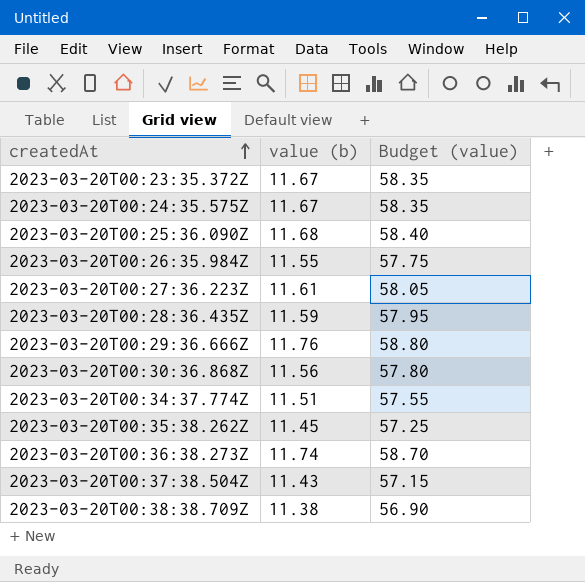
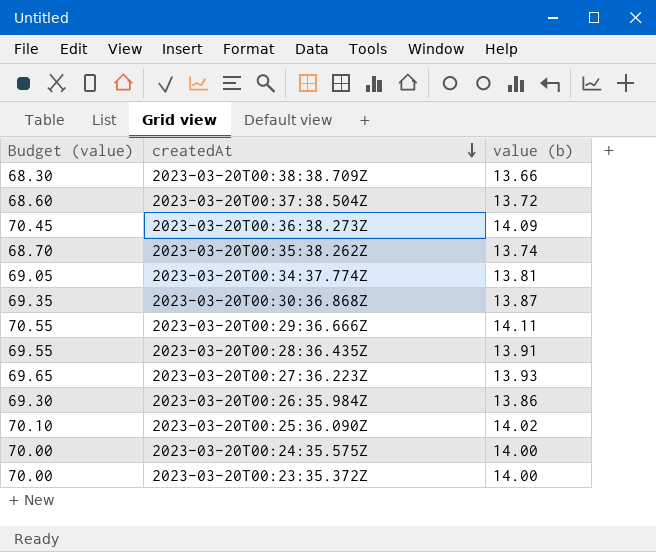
row order: createdAt ascending -> createdAt descending
column Budget (value) | position: 3 -> 1
2023-03-20T00:38:38.709Z | Budget (value): 56.90 -> 68.30
2023-03-20T00:38:38.709Z | value (b): 11.38 -> 13.66
2023-03-20T00:37:38.504Z | Budget (value): 57.15 -> 68.60
2023-03-20T00:37:38.504Z | value (b): 11.43 -> 13.72
2023-03-20T00:36:38.273Z | Budget (value): 58.70 -> 70.45
2023-03-20T00:36:38.273Z | value (b): 11.74 -> 14.09
2023-03-20T00:35:38.262Z | Budget (value): 57.25 -> 68.70
2023-03-20T00:35:38.262Z | value (b): 11.45 -> 13.74
2023-03-20T00:34:37.774Z | Budget (value): 57.55 -> 69.05
2023-03-20T00:34:37.774Z | value (b): 11.51 -> 13.81
2023-03-20T00:30:36.868Z | Budget (value): 57.80 -> 69.35
2023-03-20T00:30:36.868Z | value (b): 11.56 -> 13.87
2023-03-20T00:29:36.666Z | Budget (value): 58.80 -> 70.55
2023-03-20T00:29:36.666Z | value (b): 11.76 -> 14.11
2023-03-20T00:28:36.435Z | Budget (value): 57.95 -> 69.55
2023-03-20T00:28:36.435Z | value (b): 11.59 -> 13.91
2023-03-20T00:27:36.223Z | Budget (value): 58.05 -> 69.65
2023-03-20T00:27:36.223Z | value (b): 11.61 -> 13.93
2023-03-20T00:26:35.984Z | Budget (value): 57.75 -> 69.30
2023-03-20T00:26:35.984Z | value (b): 11.55 -> 13.86
2023-03-20T00:25:36.090Z | Budget (value): 58.40 -> 70.10
2023-03-20T00:25:36.090Z | value (b): 11.68 -> 14.02
2023-03-20T00:24:35.575Z | Budget (value): 58.35 -> 70.00
2023-03-20T00:24:35.575Z | value (b): 11.67 -> 14.00
2023-03-20T00:23:35.372Z | Budget (value): 58.35 -> 70.00
2023-03-20T00:23:35.372Z | value (b): 11.67 -> 14.00

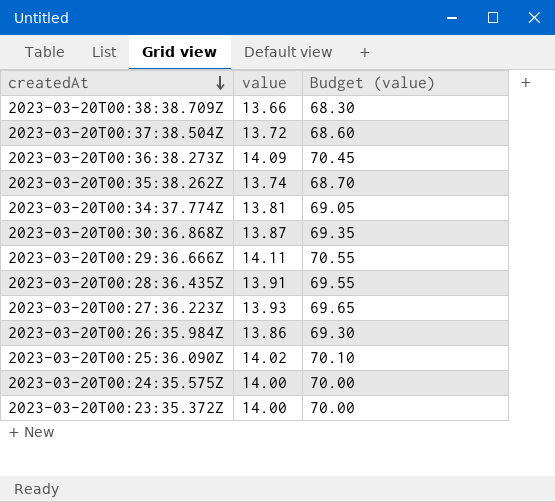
column name: value (b) -> value
column Budget (value) | position: 1 -> 3

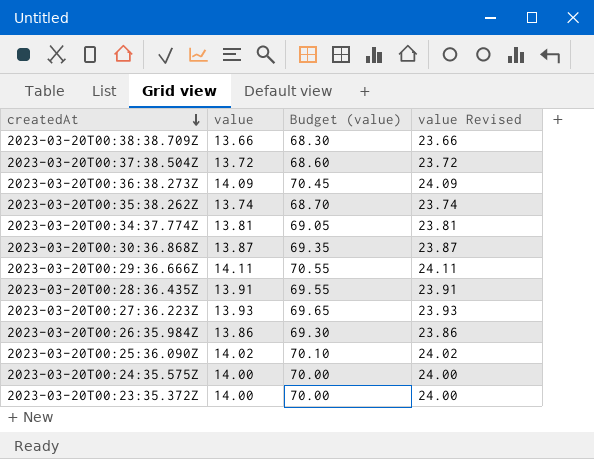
column value Revised | formula: none -> [value] + 10

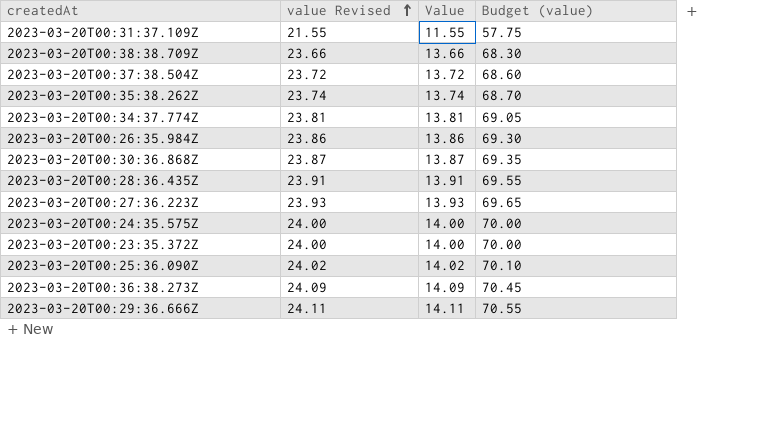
row order: createdAt descending -> value Revised ascending
column value Revised | position: 4 -> 2
column name: value -> Value
row 2023-03-20T00:31:37.109Z: none -> 21.55 | 11.55 | 57.75

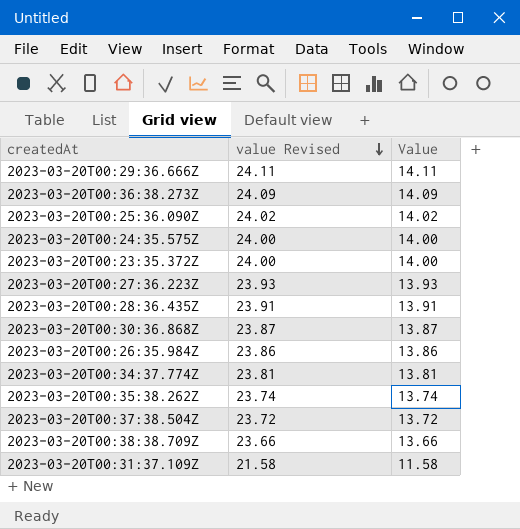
row order: value Revised ascending -> value Revised descending
column Budget (value) | formula: [Value] * 5 -> none
2023-03-20T00:31:37.109Z | value Revised: 21.55 -> 21.58
2023-03-20T00:31:37.109Z | Value: 11.55 -> 11.58

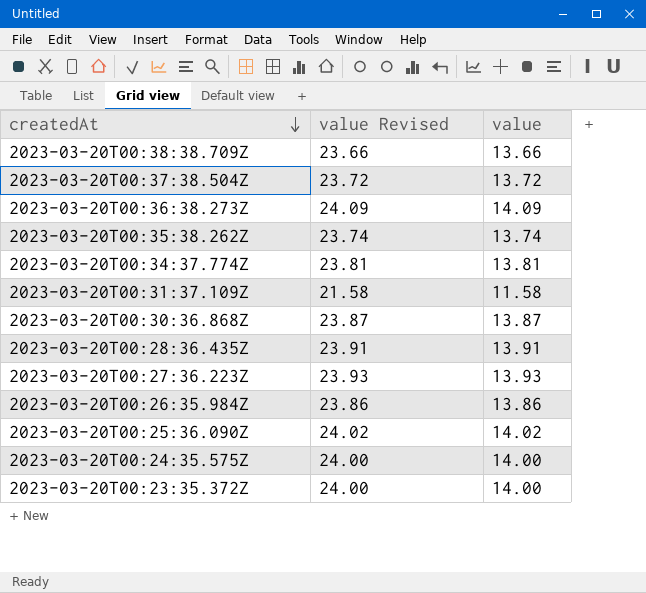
row order: value Revised descending -> createdAt descending
column name: Value -> value
row 2023-03-20T00:29:36.666Z: 24.11 | 14.11 -> none

